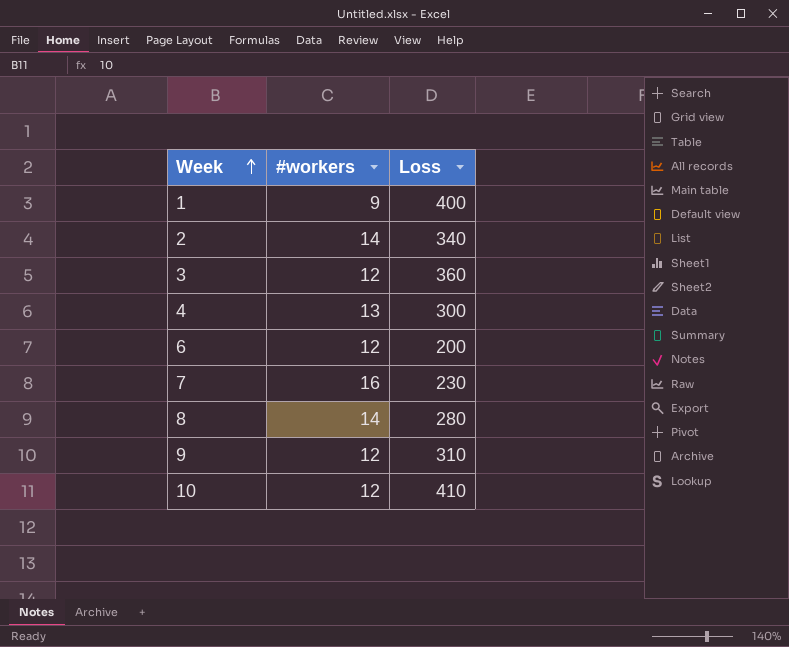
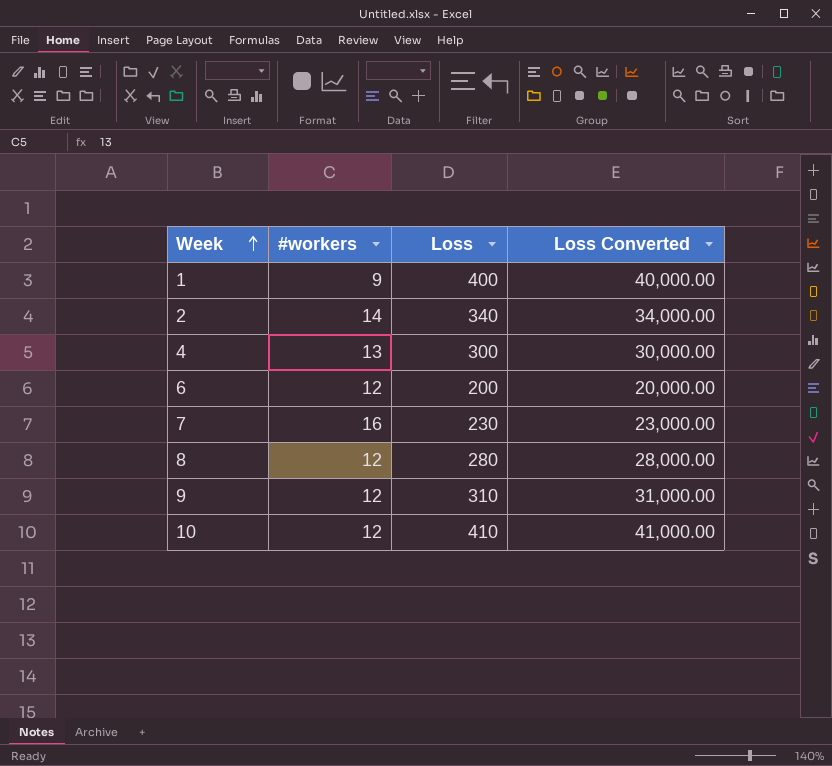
column Loss Converted | formula: none -> [Loss] * 100
row 3: 12 | 360 -> none
8 | #workers: 14 -> 12

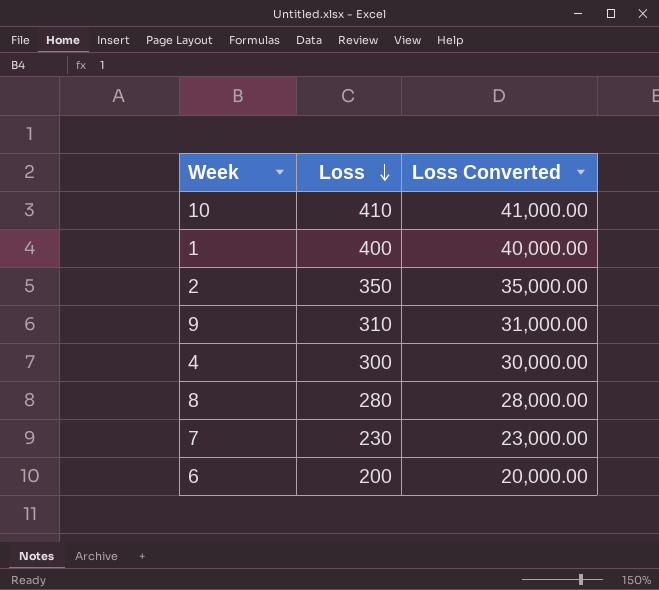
row order: Week ascending -> Loss descending
column #workers | position: 2 -> none
2 | Loss: 340 -> 350
2 | Loss Converted: 34,000.00 -> 35,000.00

